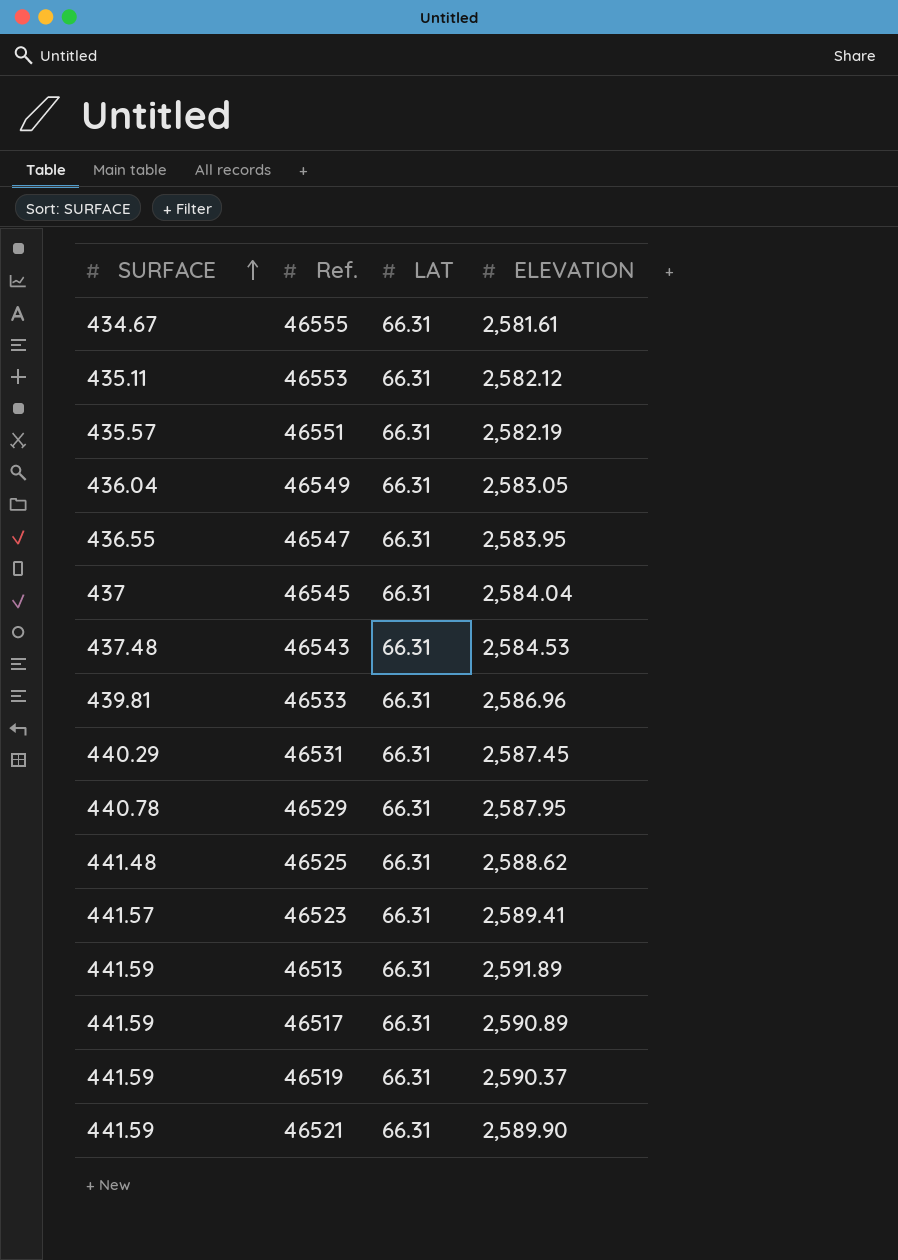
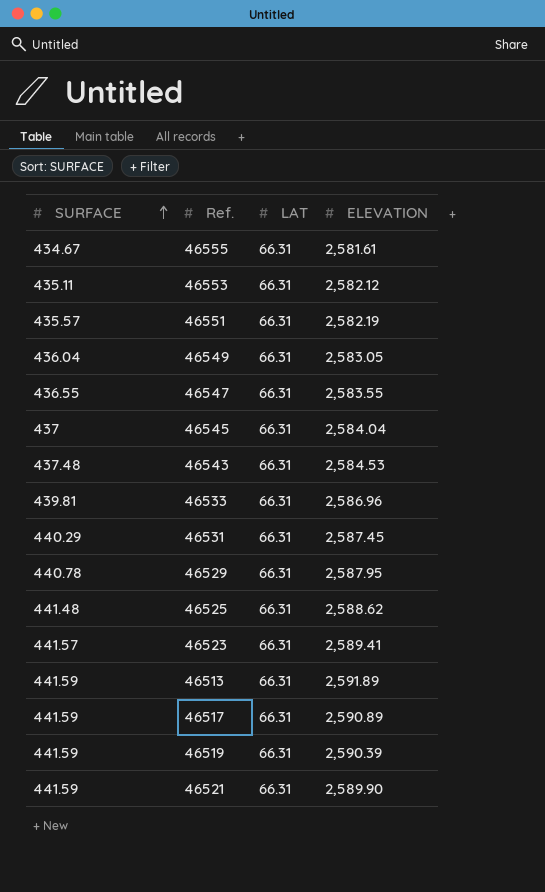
46547 | ELEVATION: 2,583.95 -> 2,583.55
46519 | ELEVATION: 2,590.37 -> 2,590.39

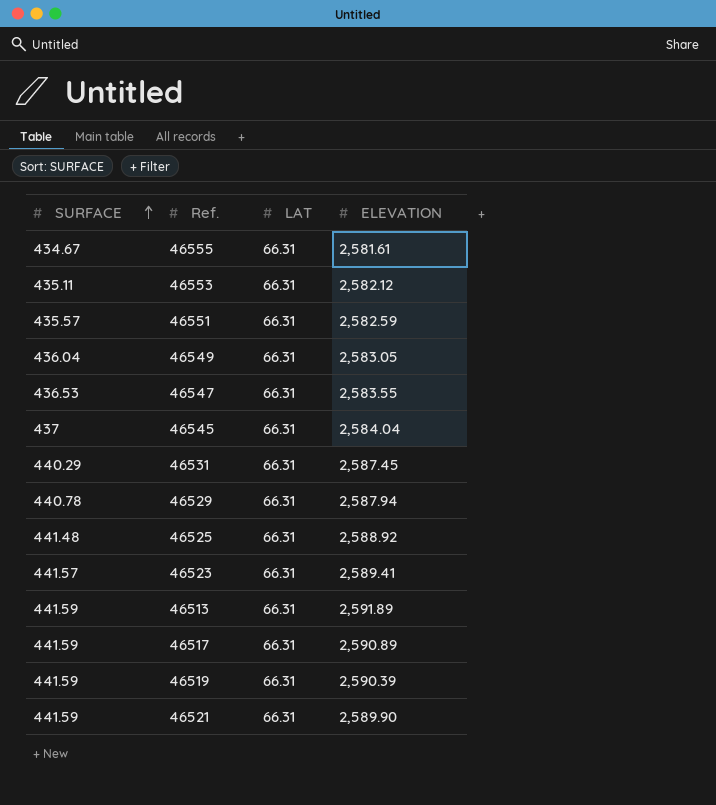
row 46543: 437.48 | 66.31 | 2,584.53 -> none
row 46533: 439.81 | 66.31 | 2,586.96 -> none
46551 | ELEVATION: 2,582.19 -> 2,582.59
46547 | SURFACE: 436.55 -> 436.53
46529 | ELEVATION: 2,587.95 -> 2,587.94
46525 | ELEVATION: 2,588.62 -> 2,588.92

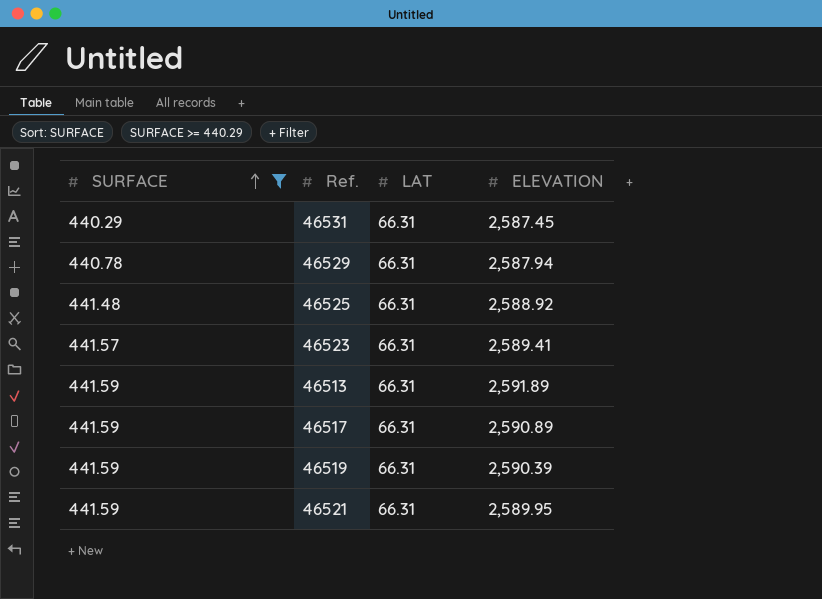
filter: none -> SURFACE >= 440.29
46521 | ELEVATION: 2,589.90 -> 2,589.95

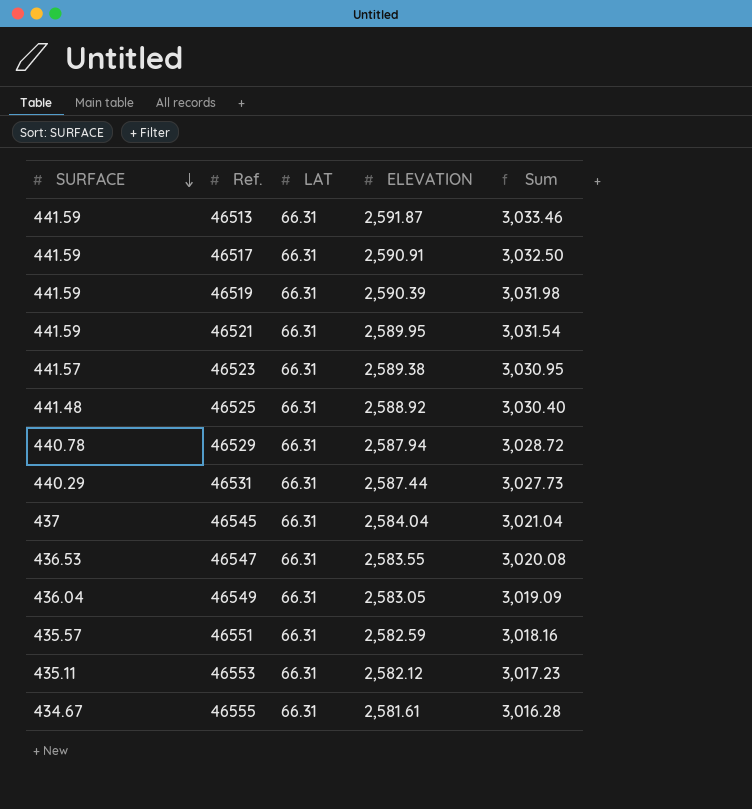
filter: SURFACE >= 440.29 -> none
row order: SURFACE ascending -> SURFACE descending
column Sum | formula: none -> [SURFACE] + [ELEVATION]
46513 | ELEVATION: 2,591.89 -> 2,591.87
46517 | ELEVATION: 2,590.89 -> 2,590.91
46523 | ELEVATION: 2,589.41 -> 2,589.38
46531 | ELEVATION: 2,587.45 -> 2,587.44

